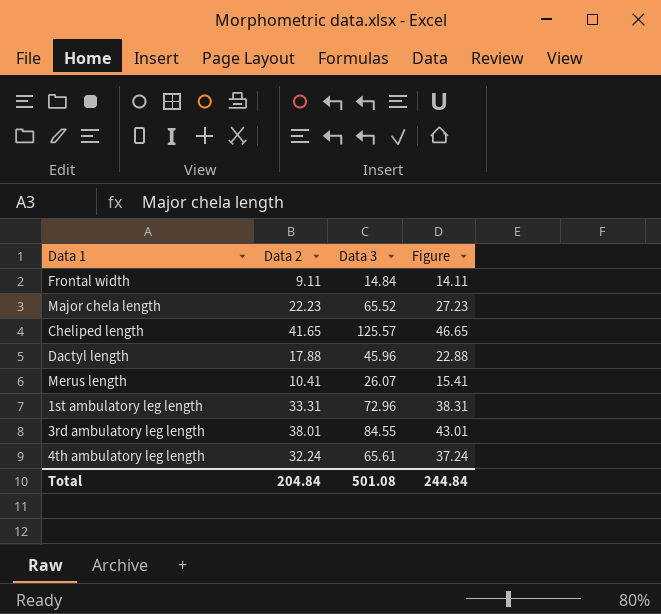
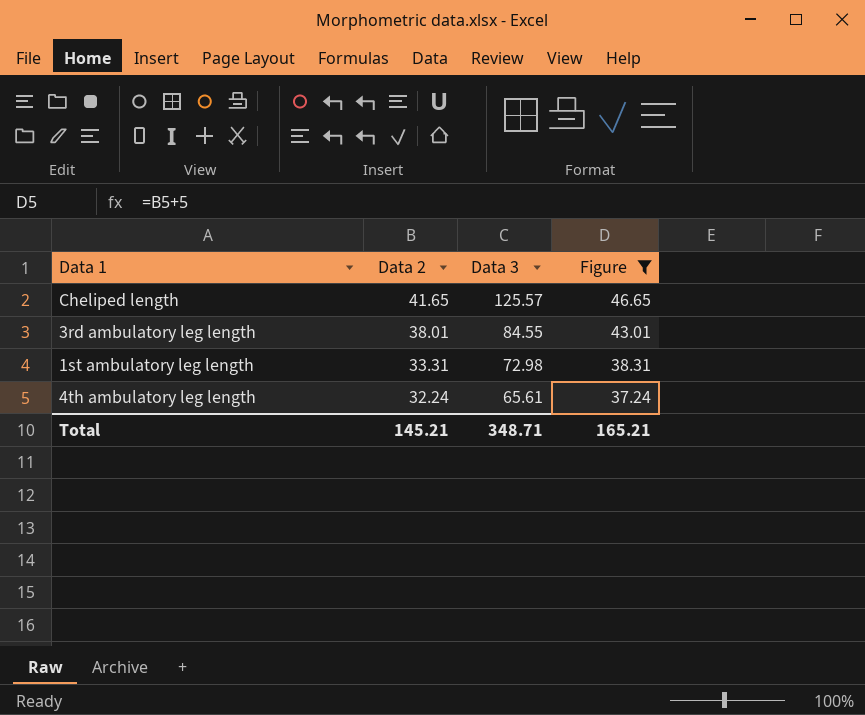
filter: none -> Figure >= 37.24
row order: none -> Data 2 descending
1st ambulatory leg length | Data 3: 72.96 -> 72.98
Total | Data 2: 204.84 -> 145.21
Total | Data 3: 501.08 -> 348.71
Total | Figure: 244.84 -> 165.21

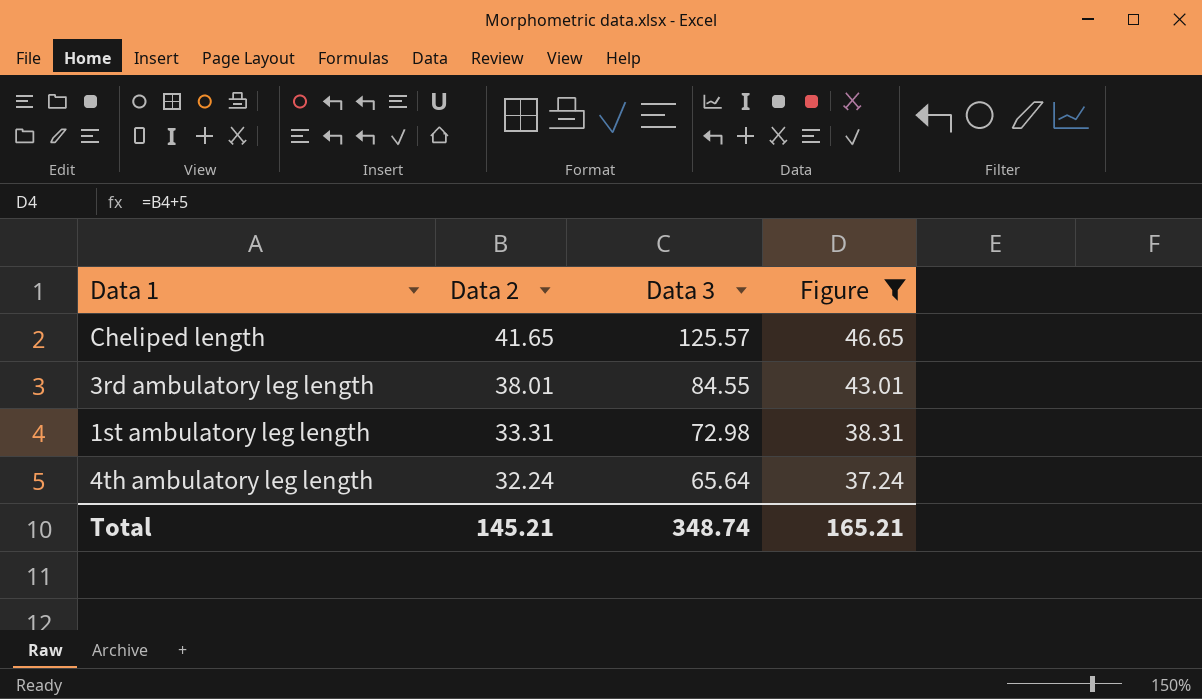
4th ambulatory leg length | Data 3: 65.61 -> 65.64
Total | Data 3: 348.71 -> 348.74

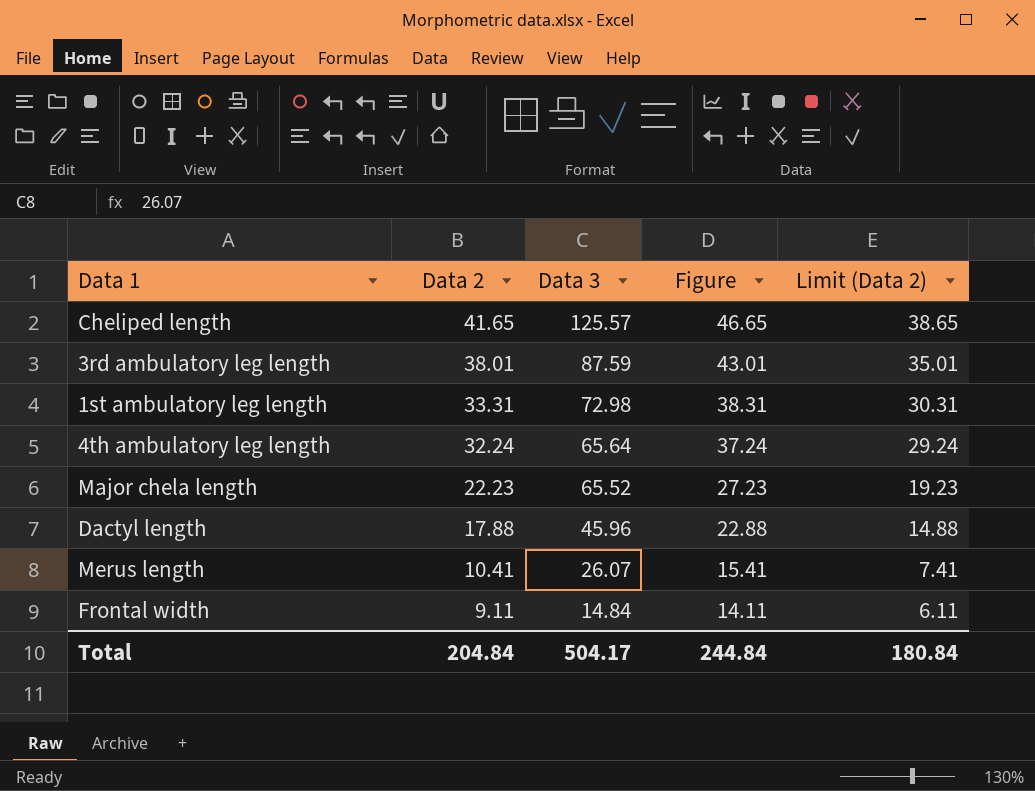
filter: Figure >= 37.24 -> none
column Limit (Data 2) | formula: none -> [Data 2] - 3
3rd ambulatory leg length | Data 3: 84.55 -> 87.59
Total | Data 2: 145.21 -> 204.84
Total | Data 3: 348.74 -> 504.17
Total | Figure: 165.21 -> 244.84

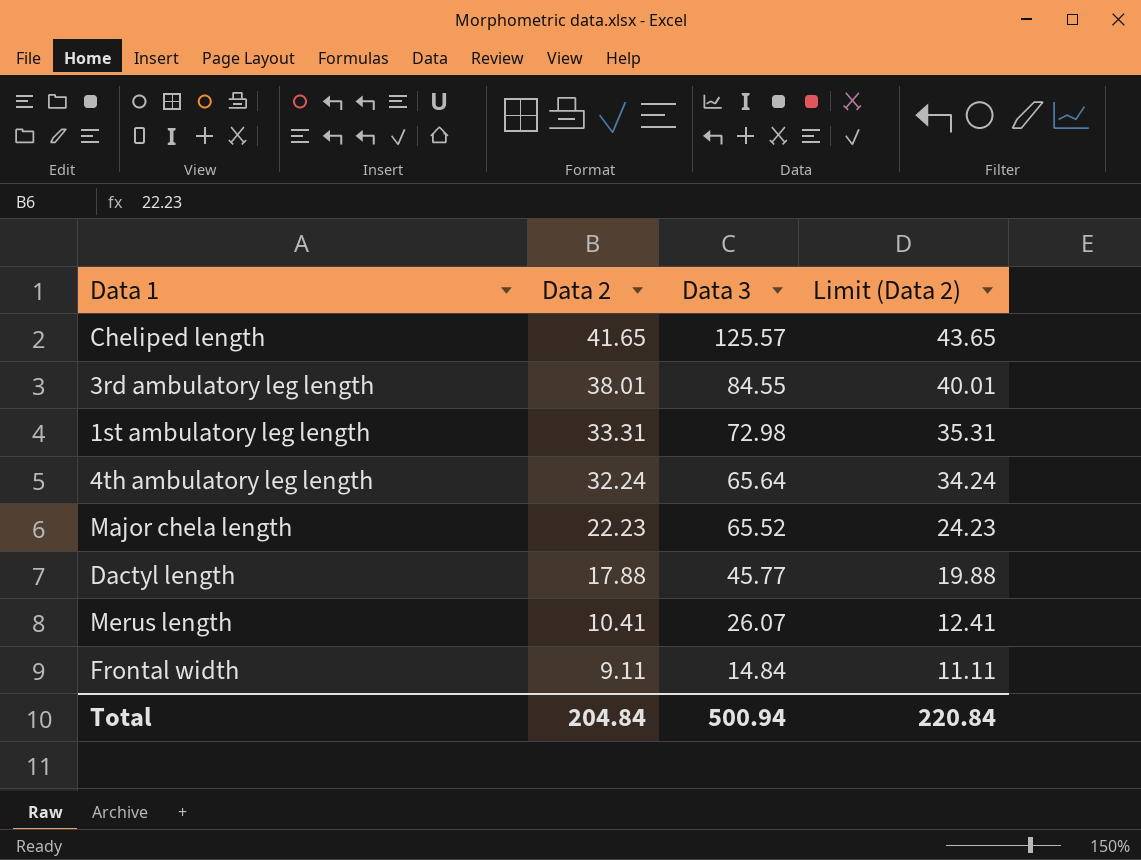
column Figure | formula: [Data 2] + 5 -> none
column Limit (Data 2) | formula: [Data 2] - 3 -> [Data 2] + 2
3rd ambulatory leg length | Data 3: 87.59 -> 84.55
Dactyl length | Data 3: 45.96 -> 45.77
Total | Data 3: 504.17 -> 500.94
Total | Limit (Data 2): 180.84 -> 220.84

